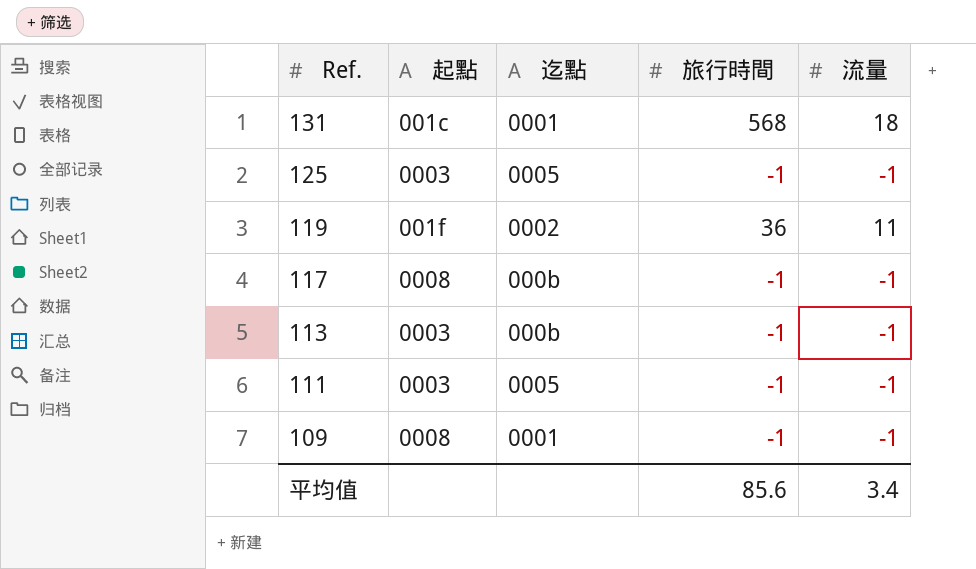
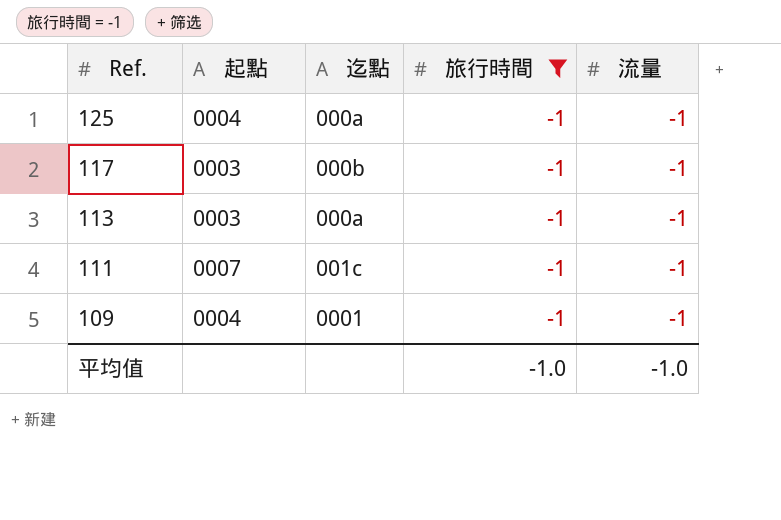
filter: none -> 旅行時間 = -1
125 | 起點: 0003 -> 0004
125 | 迄點: 0005 -> 000a
117 | 起點: 0008 -> 0003
113 | 迄點: 000b -> 000a
111 | 起點: 0003 -> 0007
111 | 迄點: 0005 -> 001c
109 | 起點: 0008 -> 0004
平均值 | 旅行時間: 85.6 -> -1.0
平均值 | 流量: 3.4 -> -1.0

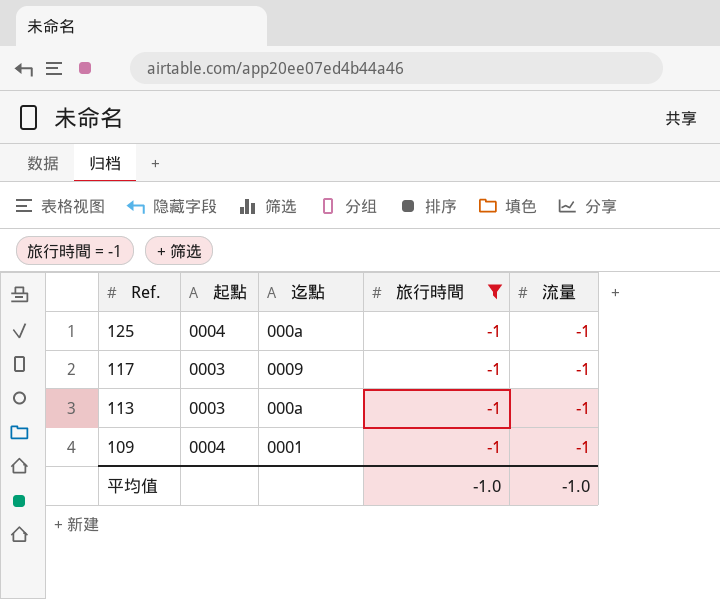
row 111: 0007 | 001c | -1 | -1 -> none
117 | 迄點: 000b -> 0009

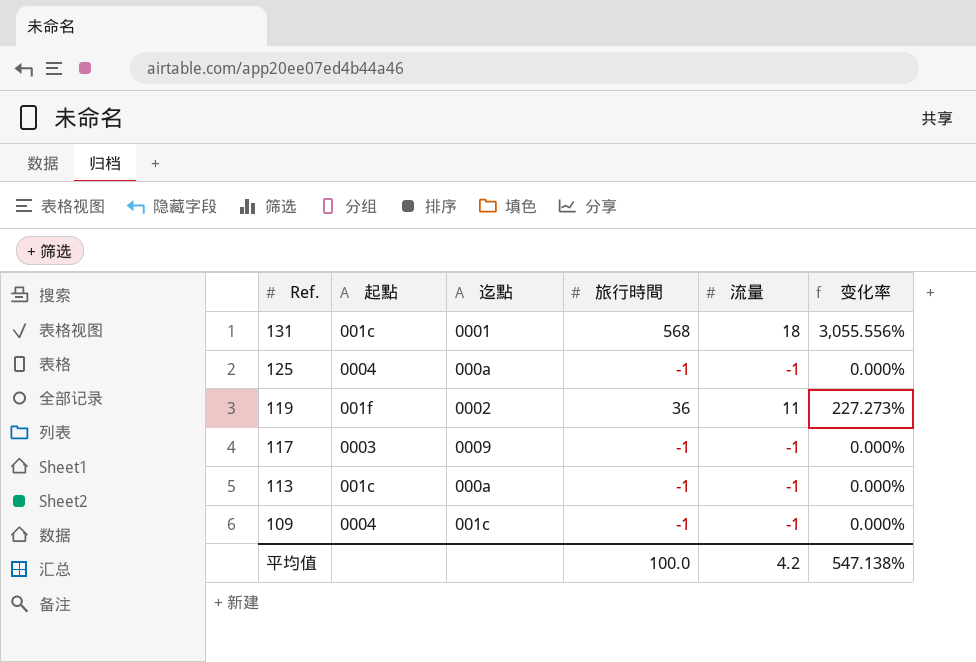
filter: 旅行時間 = -1 -> none
column 变化率 | formula: none -> ([旅行時間] - [流量]) / [流量]
113 | 起點: 0003 -> 001c
109 | 迄點: 0001 -> 001c
平均值 | 旅行時間: -1.0 -> 100.0
平均值 | 流量: -1.0 -> 4.2

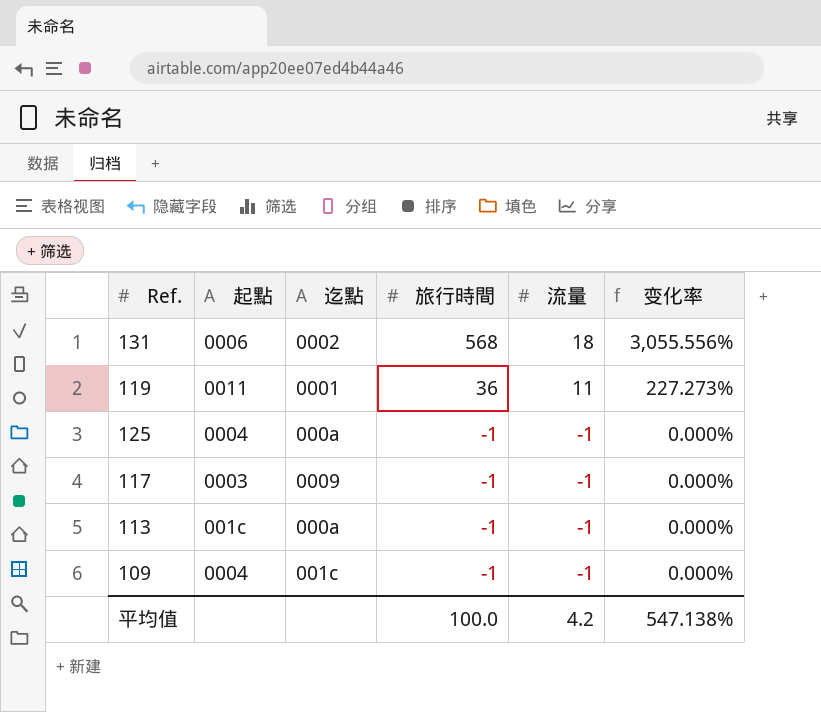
row order: Ref. descending -> 旅行時間 descending
131 | 起點: 001c -> 0006
131 | 迄點: 0001 -> 0002
119 | 起點: 001f -> 0011
119 | 迄點: 0002 -> 0001

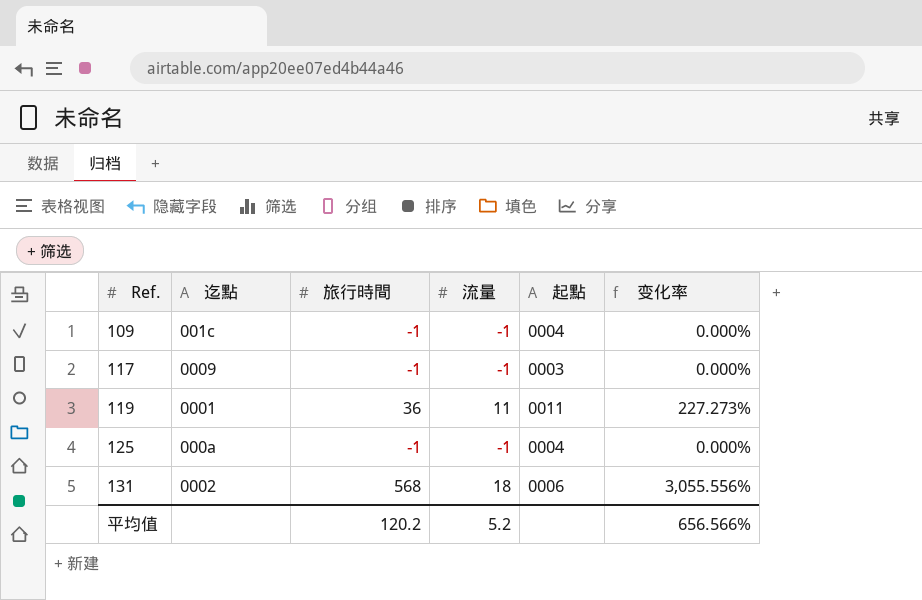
row order: 旅行時間 descending -> Ref. ascending
column 起點 | position: 2 -> 5
row 113: 001c | 000a | -1 | -1 | 0.000% -> none
平均值 | 旅行時間: 100.0 -> 120.2
平均值 | 流量: 4.2 -> 5.2
平均值 | 变化率: 547.138% -> 656.566%

